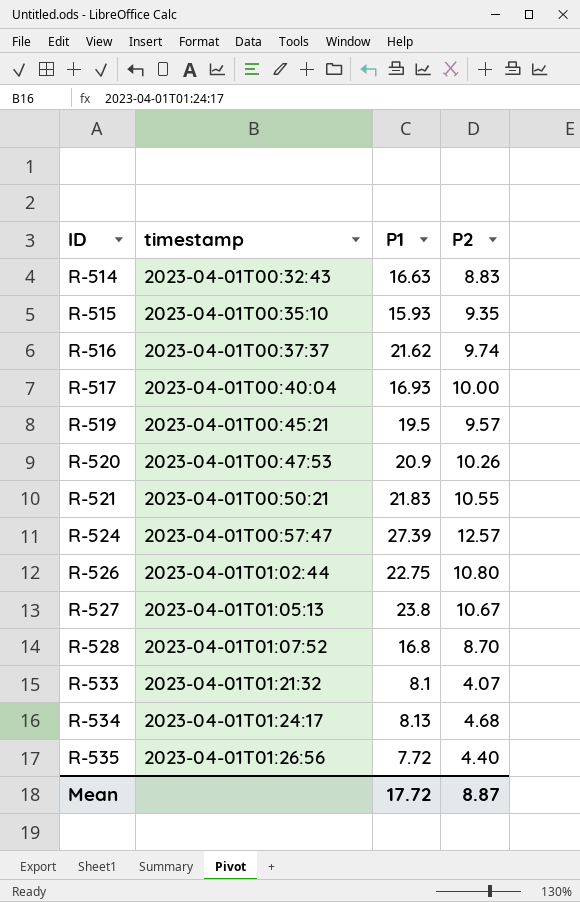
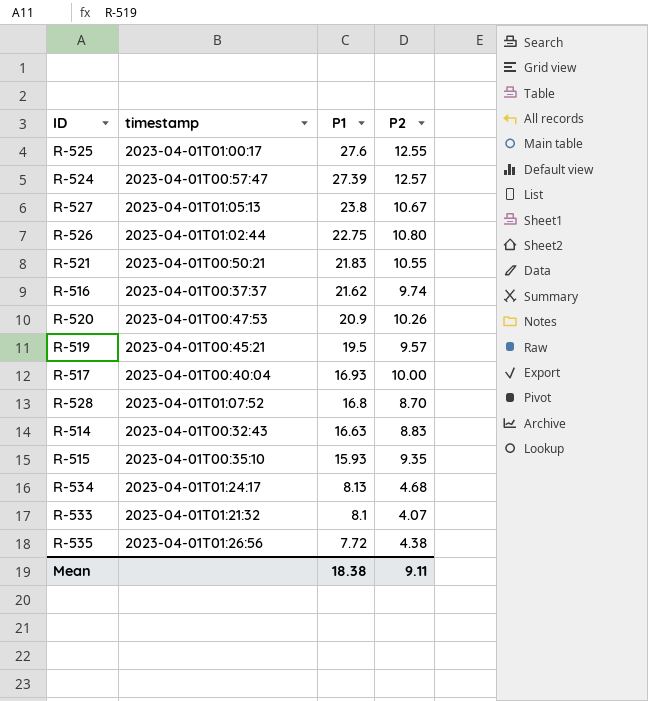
row order: ID ascending -> P1 descending
row R-525: none -> 2023-04-01T01:00:17 | 27.6 | 12.55
R-535 | P2: 4.40 -> 4.38
Mean | P1: 17.72 -> 18.38
Mean | P2: 8.87 -> 9.11

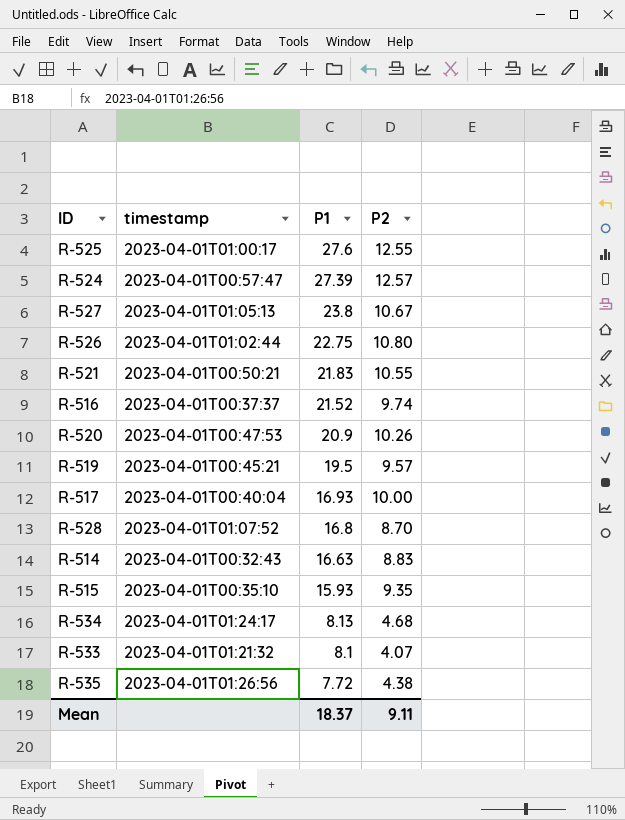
R-516 | P1: 21.62 -> 21.52
Mean | P1: 18.38 -> 18.37

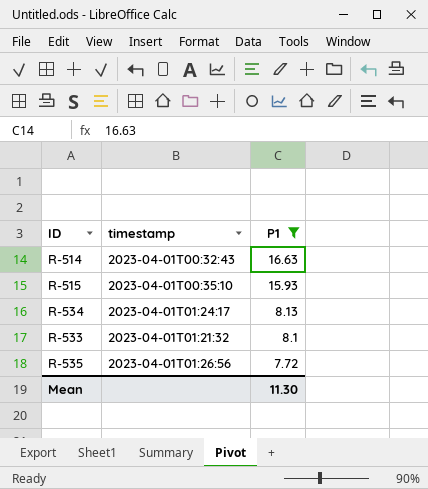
filter: none -> P1 <= 16.63
column P2 | position: 4 -> none
Mean | P1: 18.37 -> 11.30

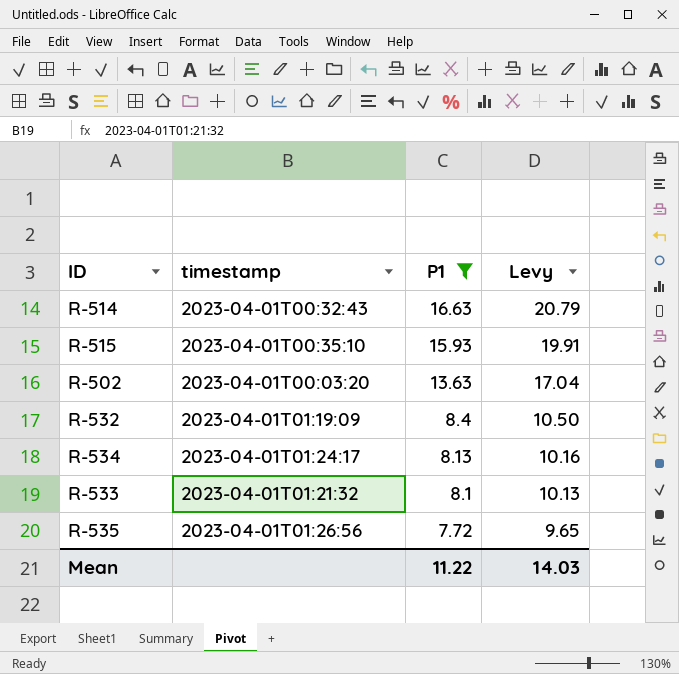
column Levy | formula: none -> [P1] * 1.25
row R-502: none -> 2023-04-01T00:03:20 | 13.63 | 17.04
row R-532: none -> 2023-04-01T01:19:09 | 8.4 | 10.50
Mean | P1: 11.30 -> 11.22

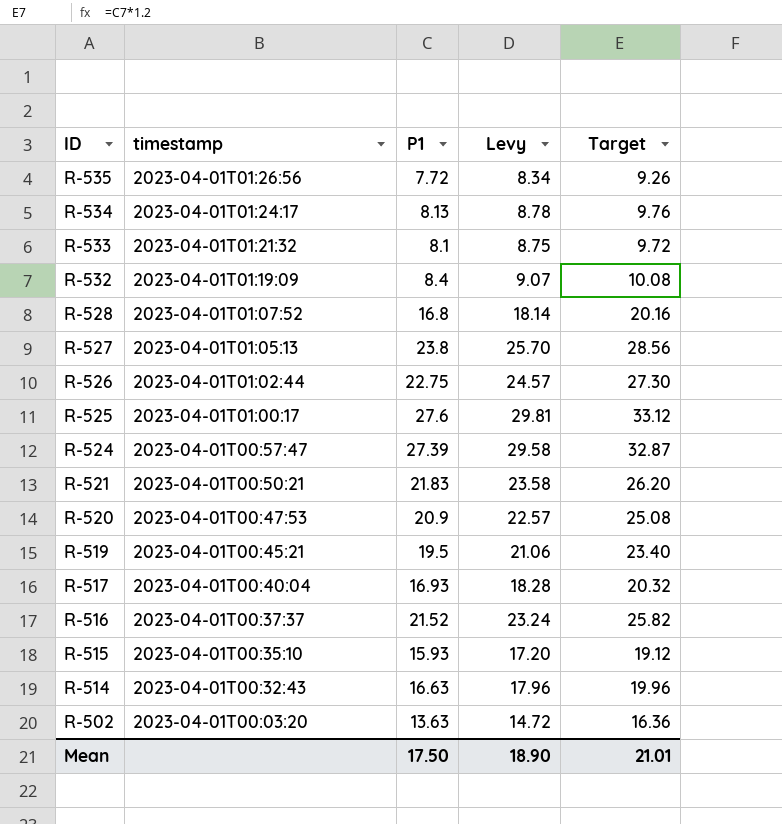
filter: P1 <= 16.63 -> none
row order: P1 descending -> ID descending
column Levy | formula: [P1] * 1.25 -> [P1] * 1.08
column Target | formula: none -> [P1] * 1.2
Mean | P1: 11.22 -> 17.50
Mean | Levy: 14.03 -> 18.90

